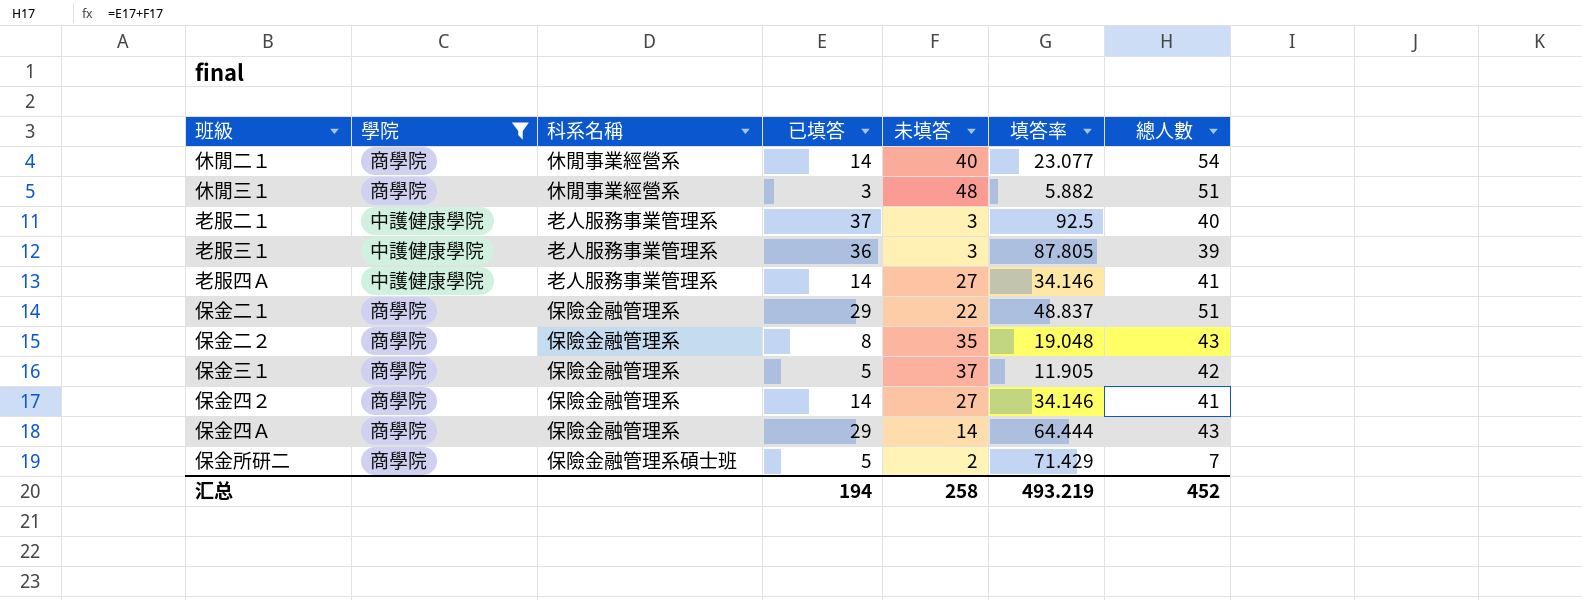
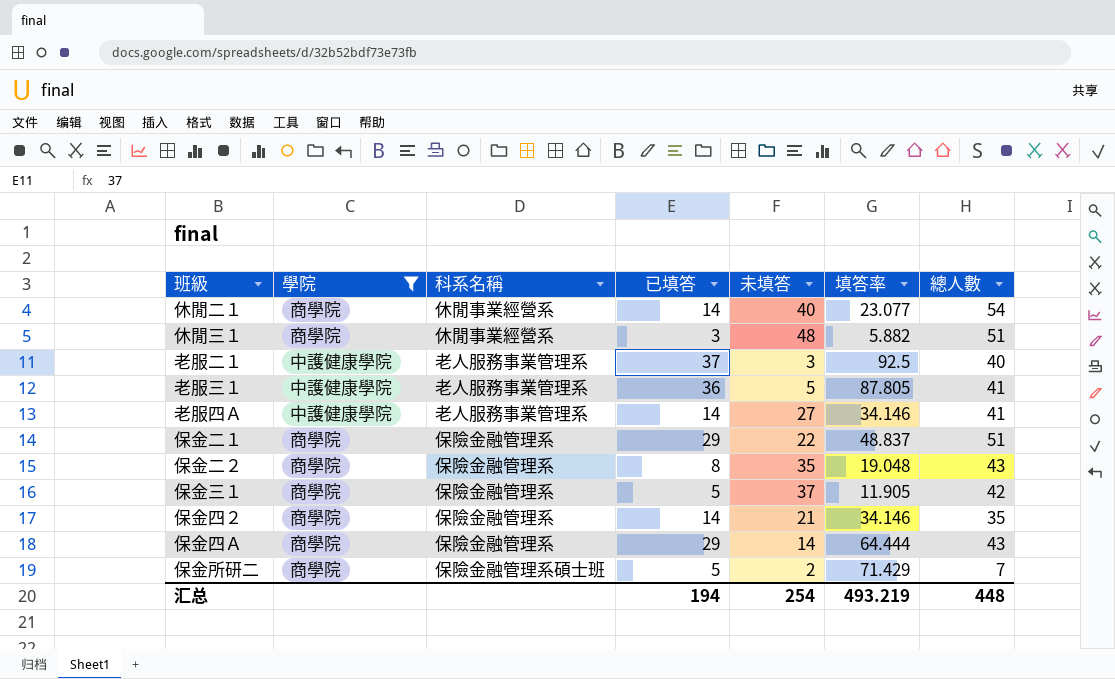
老服三１ | 未填答: 3 -> 5
老服三１ | 總人數: 39 -> 41
保金四２ | 未填答: 27 -> 21
保金四２ | 總人數: 41 -> 35
汇总 | 未填答: 258 -> 254
汇总 | 總人數: 452 -> 448

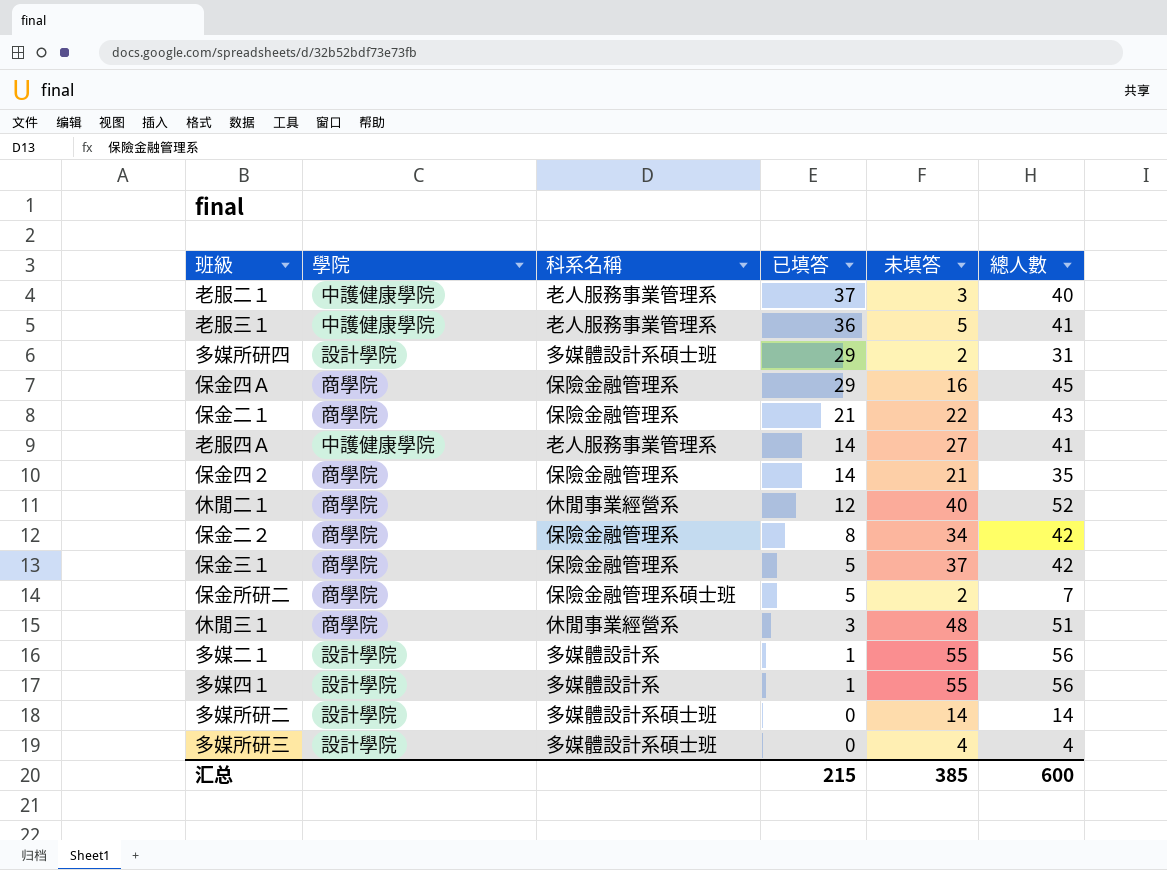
filter: 學院 != 設計學院 -> none
row order: none -> 已填答 descending
column 填答率 | position: 6 -> none
保金四Ａ | 未填答: 14 -> 16
保金四Ａ | 總人數: 43 -> 45
保金二１ | 已填答: 29 -> 21
保金二１ | 總人數: 51 -> 43
休閒二１ | 已填答: 14 -> 12
休閒二１ | 總人數: 54 -> 52
保金二２ | 未填答: 35 -> 34
保金二２ | 總人數: 43 -> 42
汇总 | 已填答: 194 -> 215
汇总 | 未填答: 254 -> 385
汇总 | 總人數: 448 -> 600

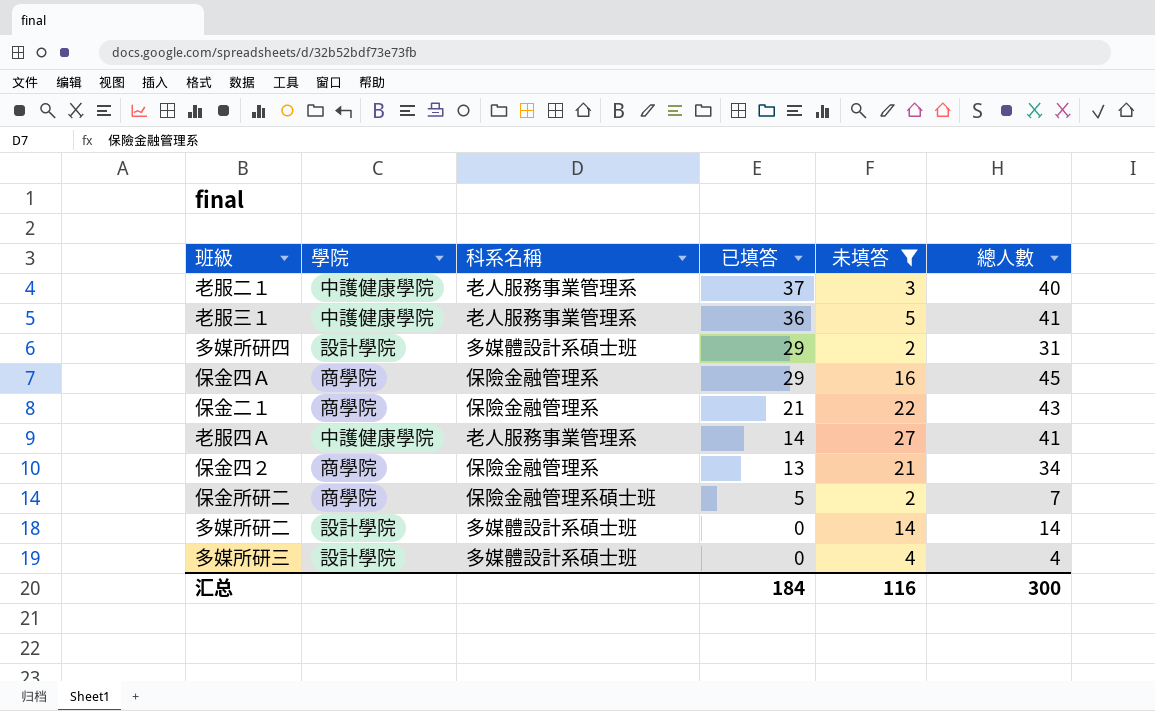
filter: none -> 未填答 <= 27
保金四２ | 已填答: 14 -> 13
保金四２ | 總人數: 35 -> 34
汇总 | 已填答: 215 -> 184
汇总 | 未填答: 385 -> 116
汇总 | 總人數: 600 -> 300

